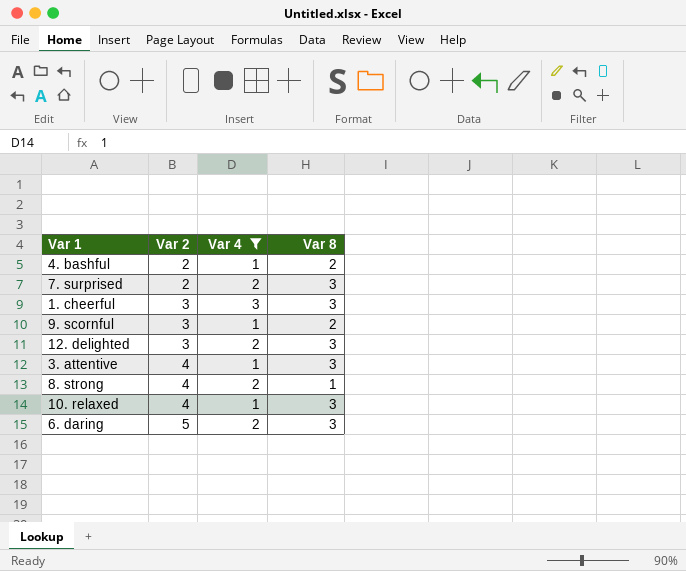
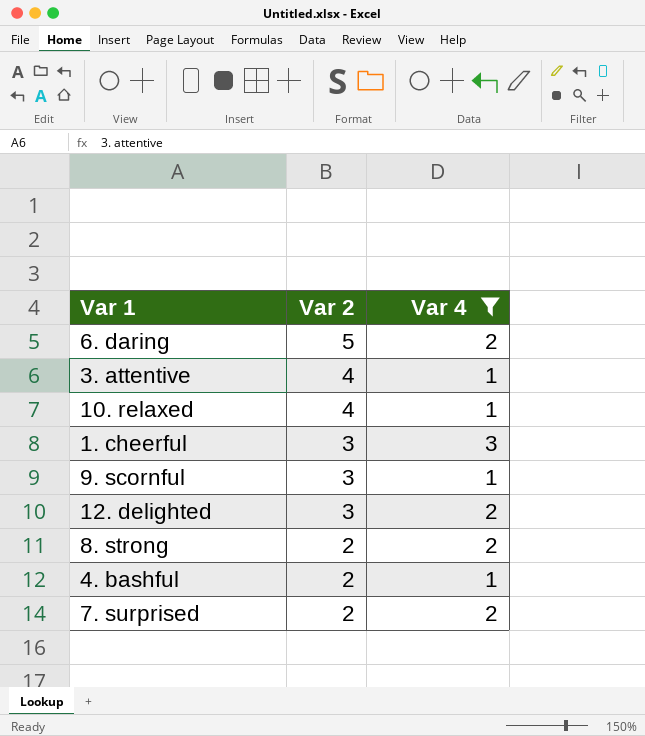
row order: Var 2 ascending -> Var 2 descending
column Var 8 | position: 4 -> none
8. strong | Var 2: 4 -> 2

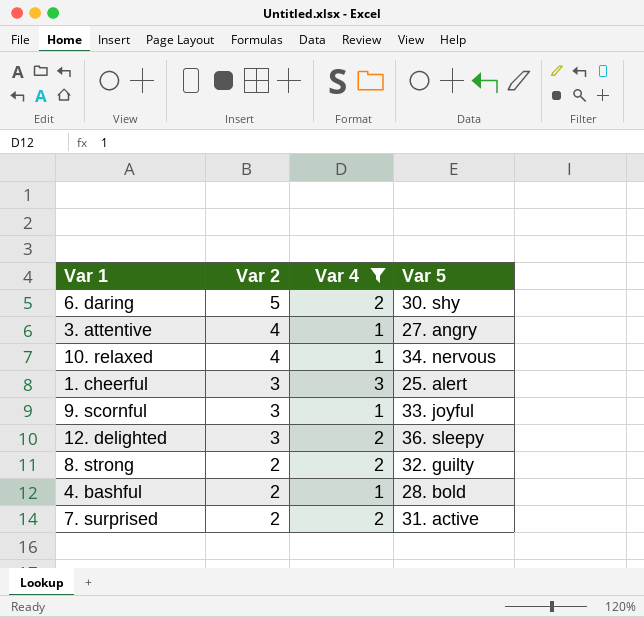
column Var 5 | position: none -> 4

